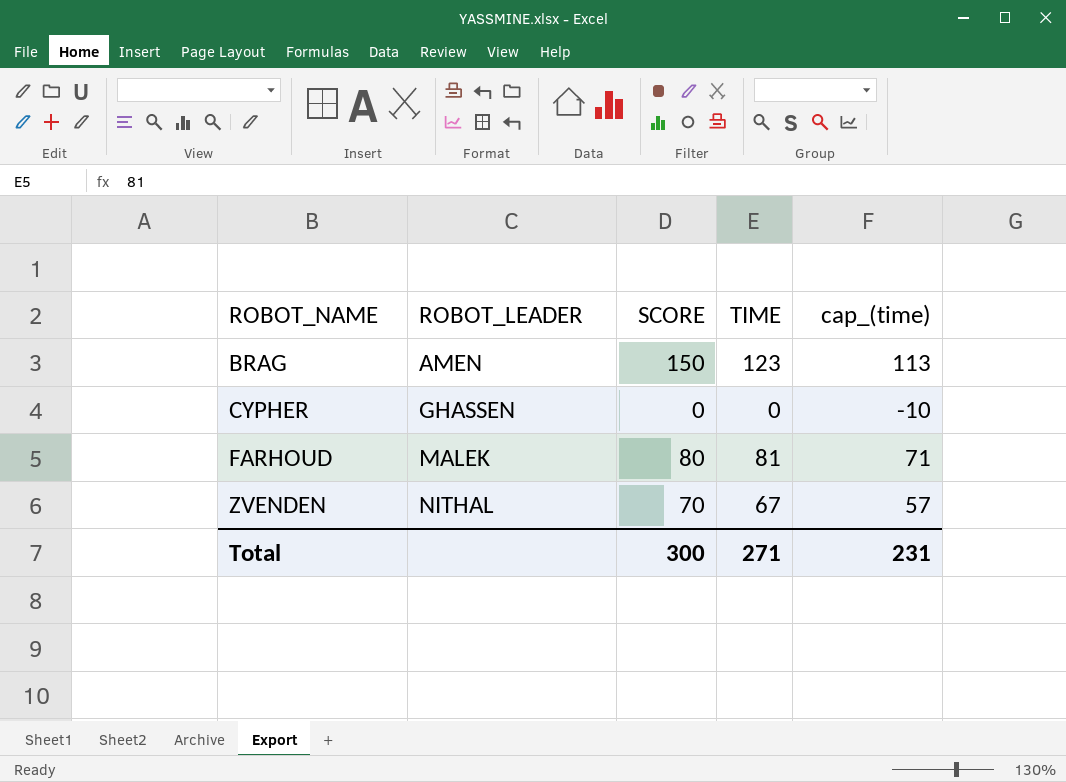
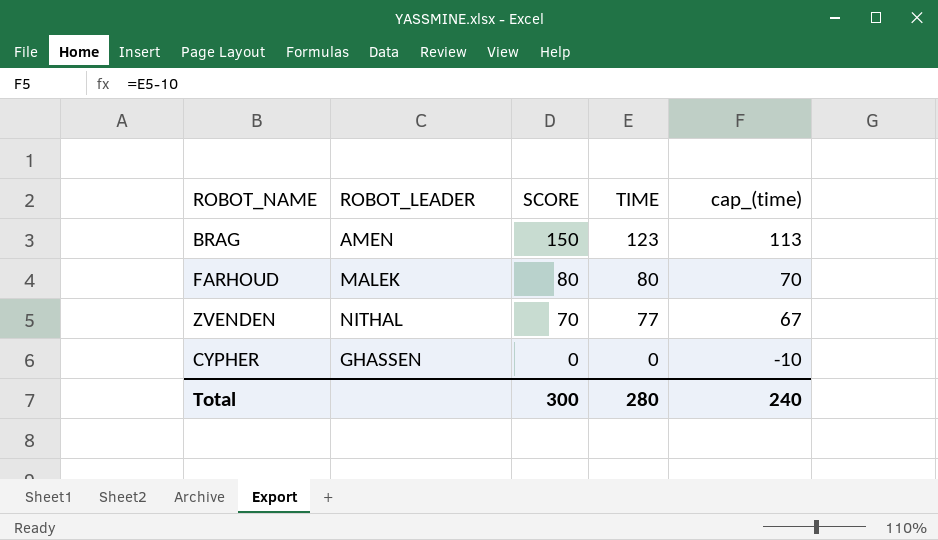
row order: ROBOT_NAME ascending -> SCORE descending
FARHOUD | TIME: 81 -> 80
FARHOUD | cap_(time): 71 -> 70
ZVENDEN | TIME: 67 -> 77
ZVENDEN | cap_(time): 57 -> 67
Total | TIME: 271 -> 280
Total | cap_(time): 231 -> 240

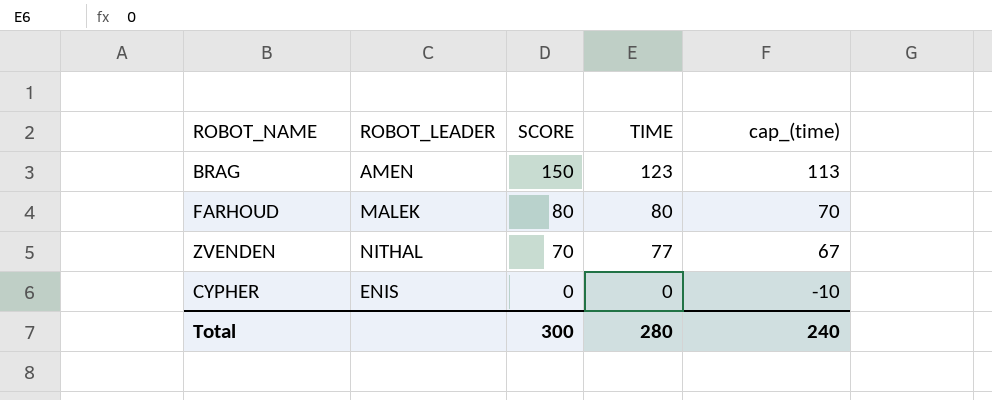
CYPHER | ROBOT_LEADER: GHASSEN -> ENIS

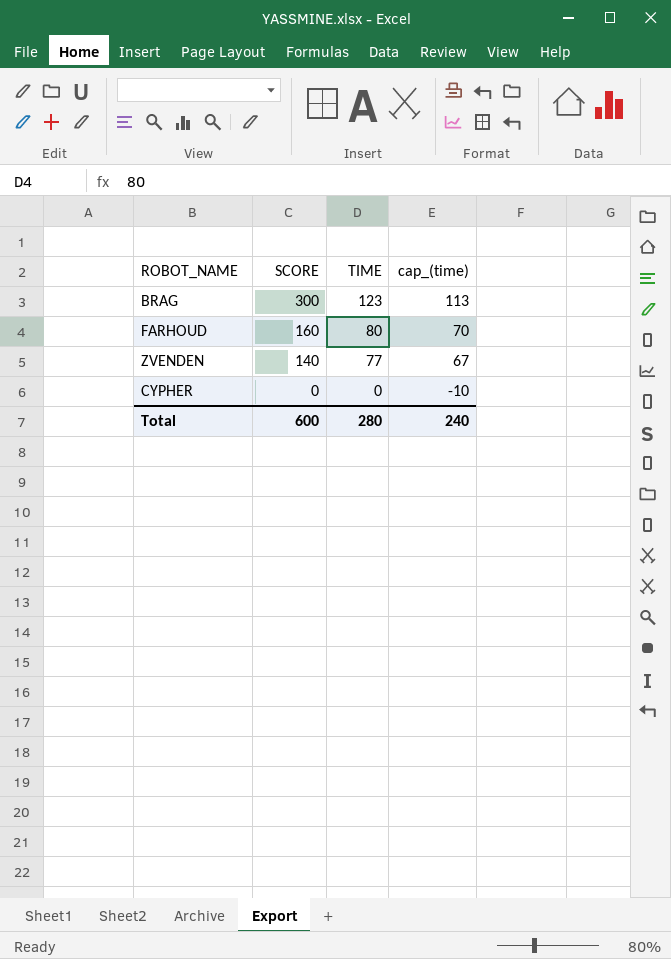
column ROBOT_LEADER | position: 2 -> none
BRAG | SCORE: 150 -> 300
FARHOUD | SCORE: 80 -> 160
ZVENDEN | SCORE: 70 -> 140
Total | SCORE: 300 -> 600

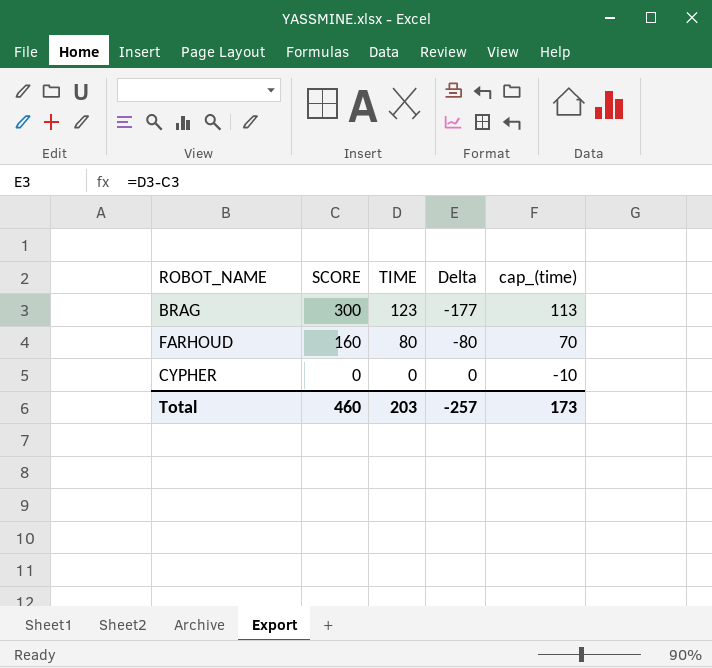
column Delta | formula: none -> [TIME] - [SCORE]
row ZVENDEN: 140 | 77 | 67 -> none
Total | SCORE: 600 -> 460
Total | TIME: 280 -> 203
Total | cap_(time): 240 -> 173

